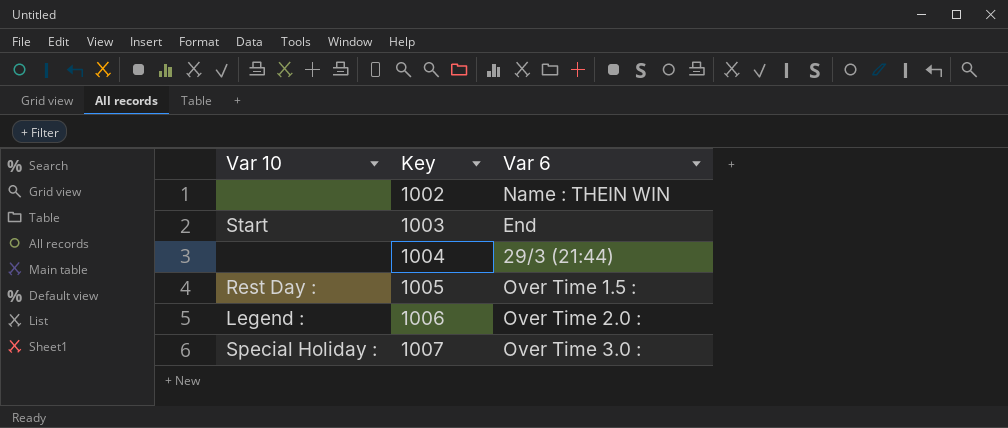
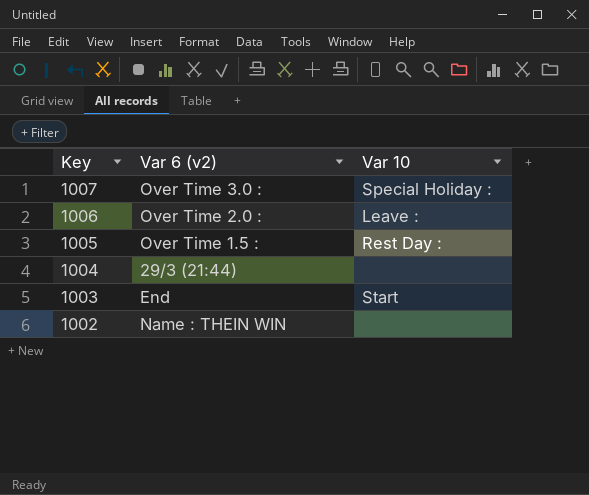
row order: Key ascending -> Key descending
column name: Var 6 -> Var 6 (v2)
column Var 10 | position: 1 -> 3
1006 | Var 10: Legend : -> Leave :

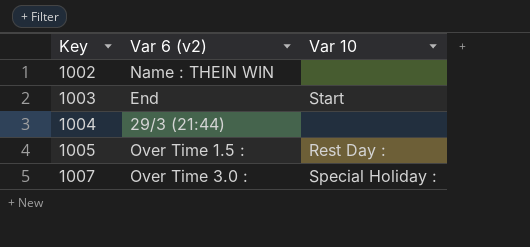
row order: Key descending -> Key ascending
row 1006: Over Time 2.0 : | Leave : -> none

